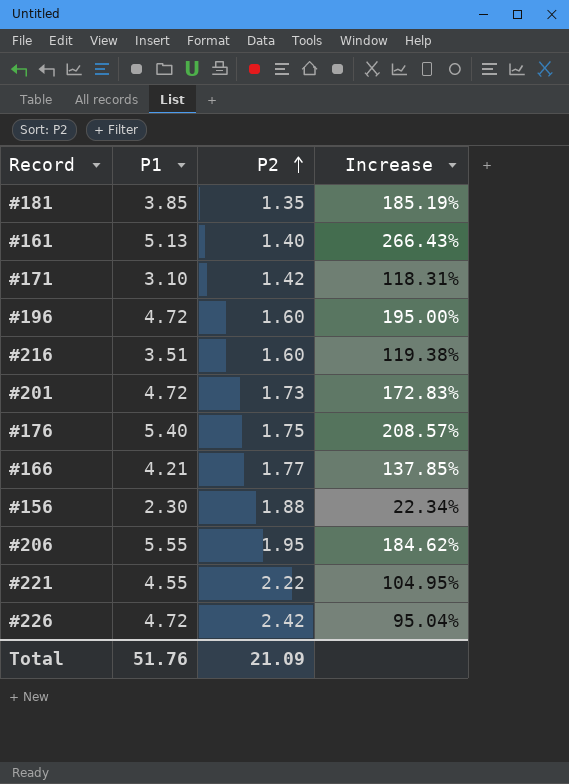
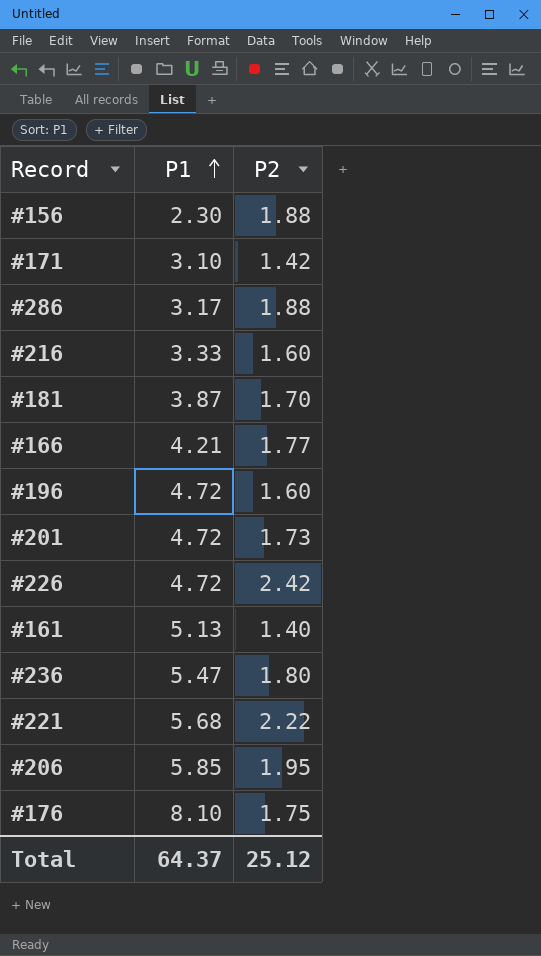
row order: P2 ascending -> P1 ascending
column Increase | formula: ([P1] - [P2]) / [P2] -> none
row #286: none -> 3.17 | 1.88
#216 | P1: 3.51 -> 3.33
#181 | P1: 3.85 -> 3.87
#181 | P2: 1.35 -> 1.70
row #236: none -> 5.47 | 1.80
#221 | P1: 4.55 -> 5.68
#206 | P1: 5.55 -> 5.85
#176 | P1: 5.40 -> 8.10
Total | P1: 51.76 -> 64.37
Total | P2: 21.09 -> 25.12

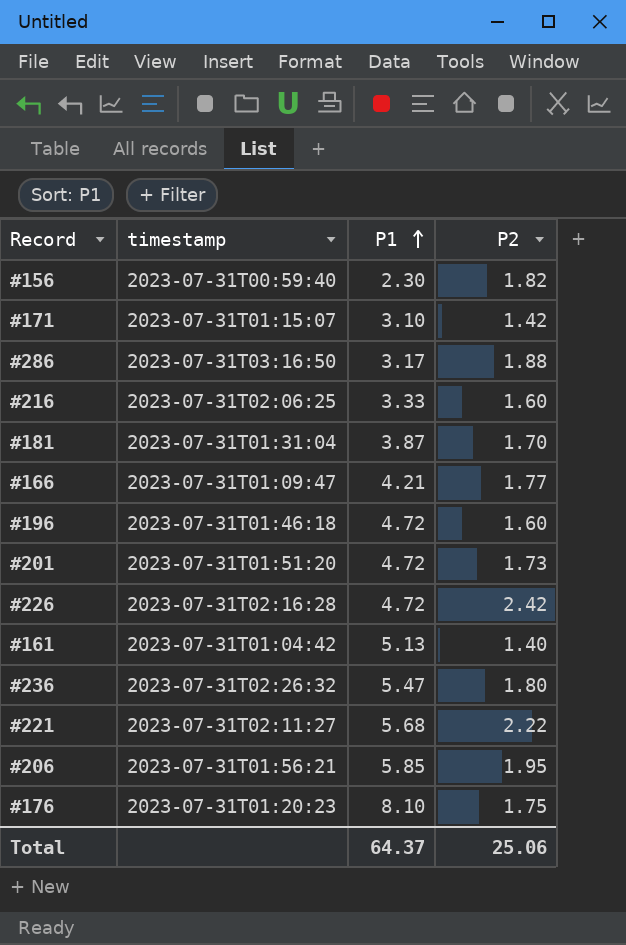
column timestamp | position: none -> 2
#156 | P2: 1.88 -> 1.82
Total | P2: 25.12 -> 25.06

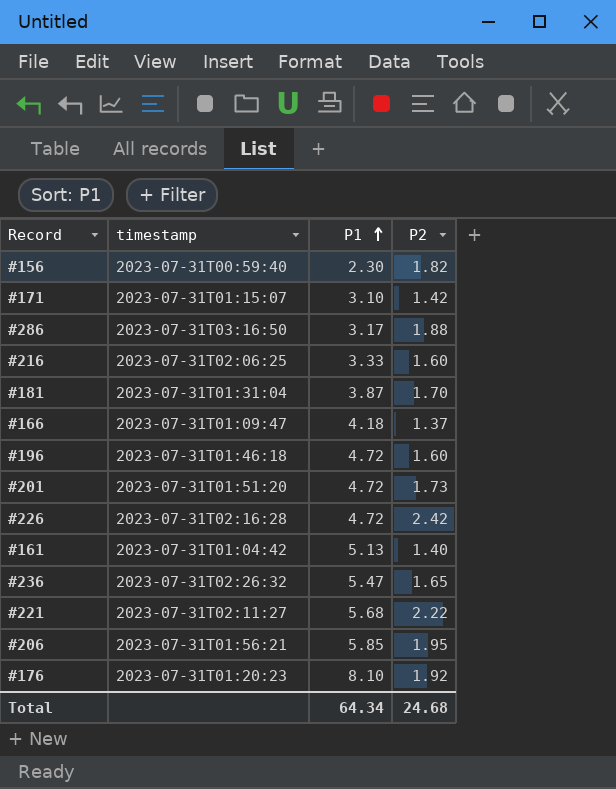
#166 | P1: 4.21 -> 4.18
#166 | P2: 1.77 -> 1.37
#236 | P2: 1.80 -> 1.65
#176 | P2: 1.75 -> 1.92
Total | P1: 64.37 -> 64.34
Total | P2: 25.06 -> 24.68

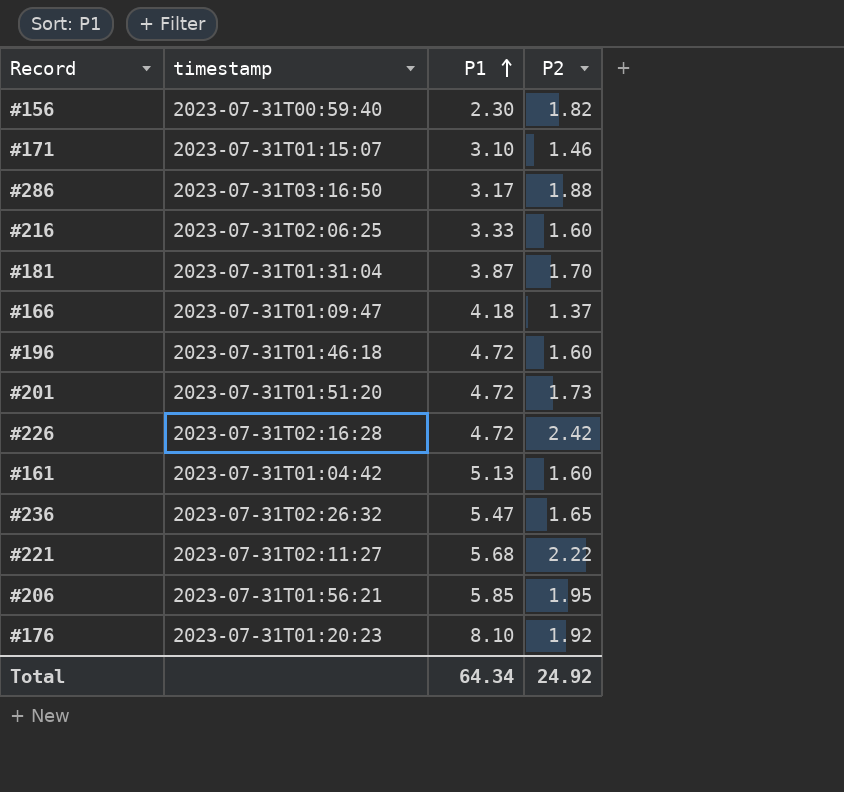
#171 | P2: 1.42 -> 1.46
#161 | P2: 1.40 -> 1.60
Total | P2: 24.68 -> 24.92

